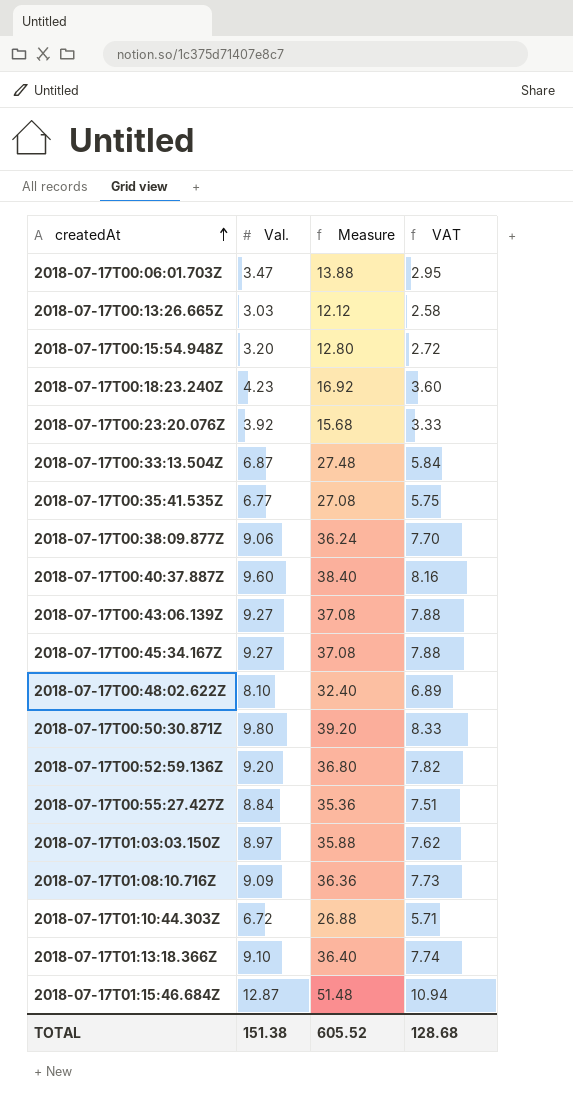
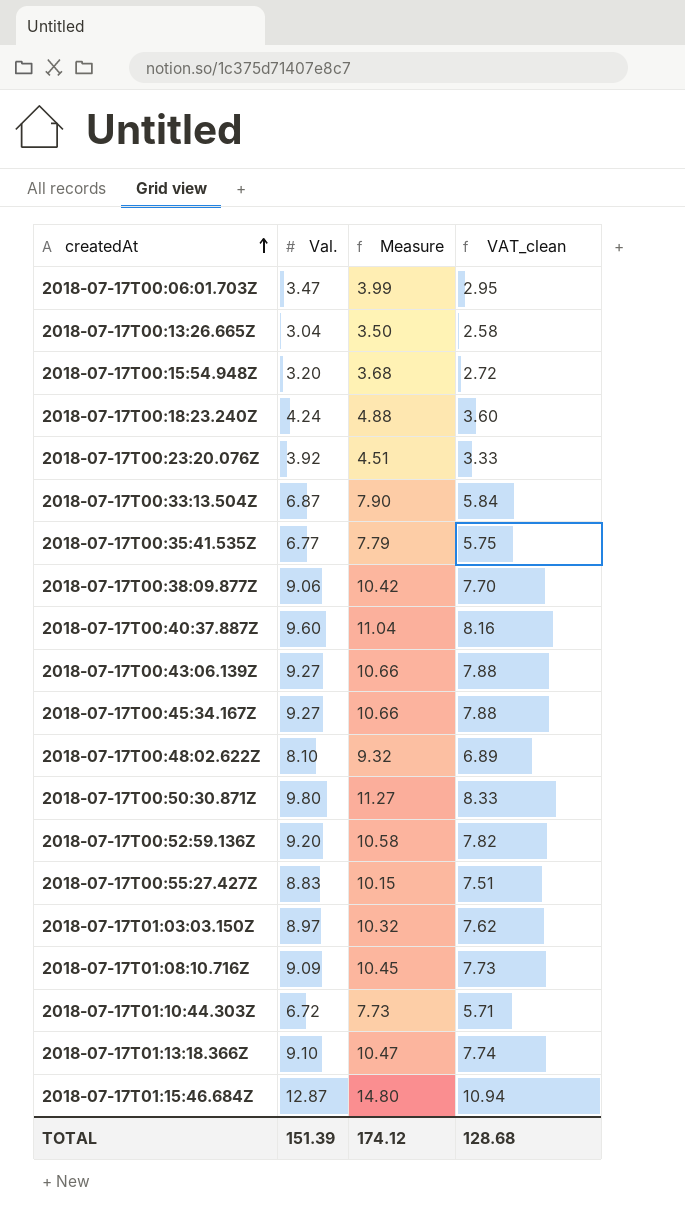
column Measure | formula: [Val.] * 4 -> [Val.] * 1.15
column name: VAT -> VAT_clean
2018-07-17T00:13:26.665Z | Val.: 3.03 -> 3.04
2018-07-17T00:18:23.240Z | Val.: 4.23 -> 4.24
2018-07-17T00:55:27.427Z | Val.: 8.84 -> 8.83
TOTAL | Val.: 151.38 -> 151.39
TOTAL | Measure: 605.52 -> 174.12

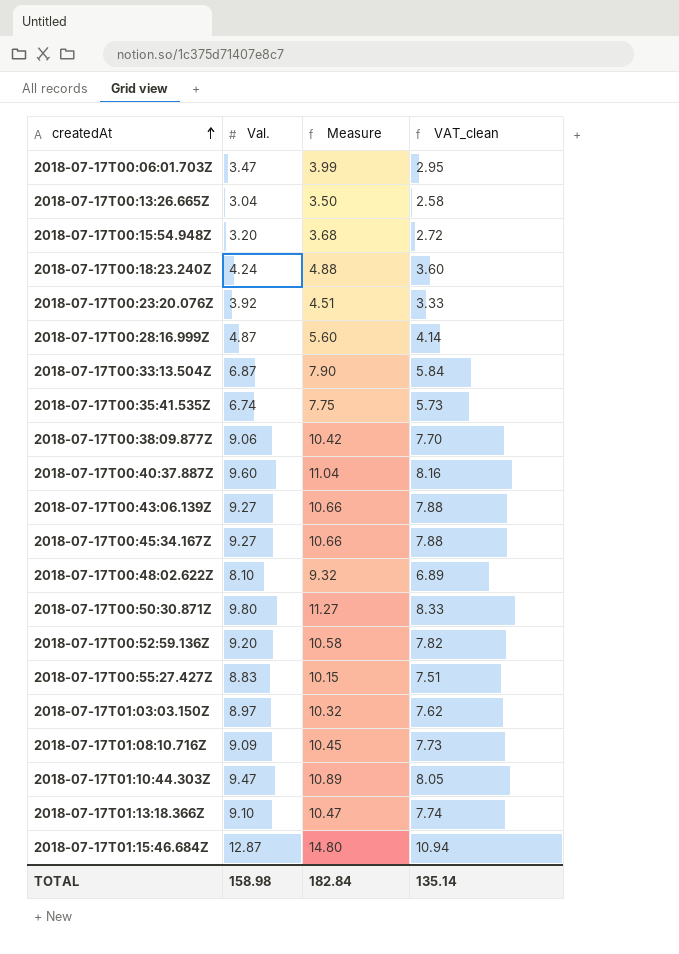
row 2018-07-17T00:28:16.999Z: none -> 4.87 | 5.60 | 4.14
2018-07-17T00:35:41.535Z | Val.: 6.77 -> 6.74
2018-07-17T00:35:41.535Z | Measure: 7.79 -> 7.75
2018-07-17T00:35:41.535Z | VAT_clean: 5.75 -> 5.73
2018-07-17T01:10:44.303Z | Val.: 6.72 -> 9.47
2018-07-17T01:10:44.303Z | Measure: 7.73 -> 10.89
2018-07-17T01:10:44.303Z | VAT_clean: 5.71 -> 8.05
TOTAL | Val.: 151.39 -> 158.98
TOTAL | Measure: 174.12 -> 182.84
TOTAL | VAT_clean: 128.68 -> 135.14

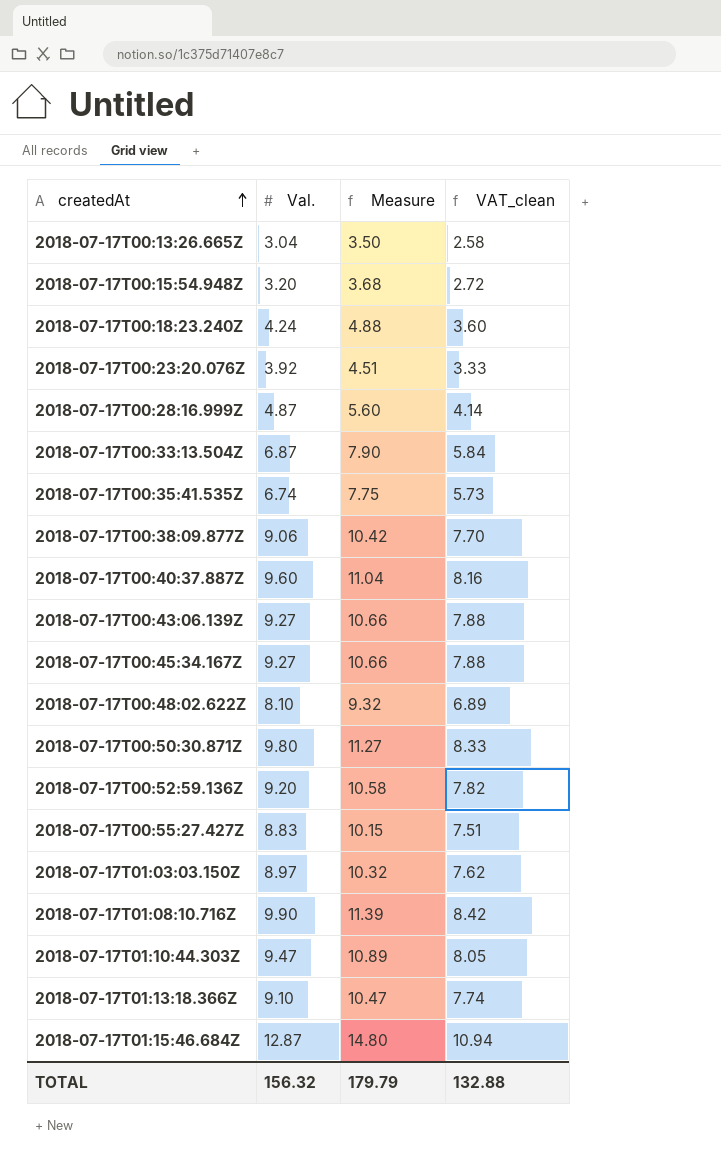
row 2018-07-17T00:06:01.703Z: 3.47 | 3.99 | 2.95 -> none
2018-07-17T01:08:10.716Z | Val.: 9.09 -> 9.90
2018-07-17T01:08:10.716Z | Measure: 10.45 -> 11.39
2018-07-17T01:08:10.716Z | VAT_clean: 7.73 -> 8.42
TOTAL | Val.: 158.98 -> 156.32
TOTAL | Measure: 182.84 -> 179.79
TOTAL | VAT_clean: 135.14 -> 132.88

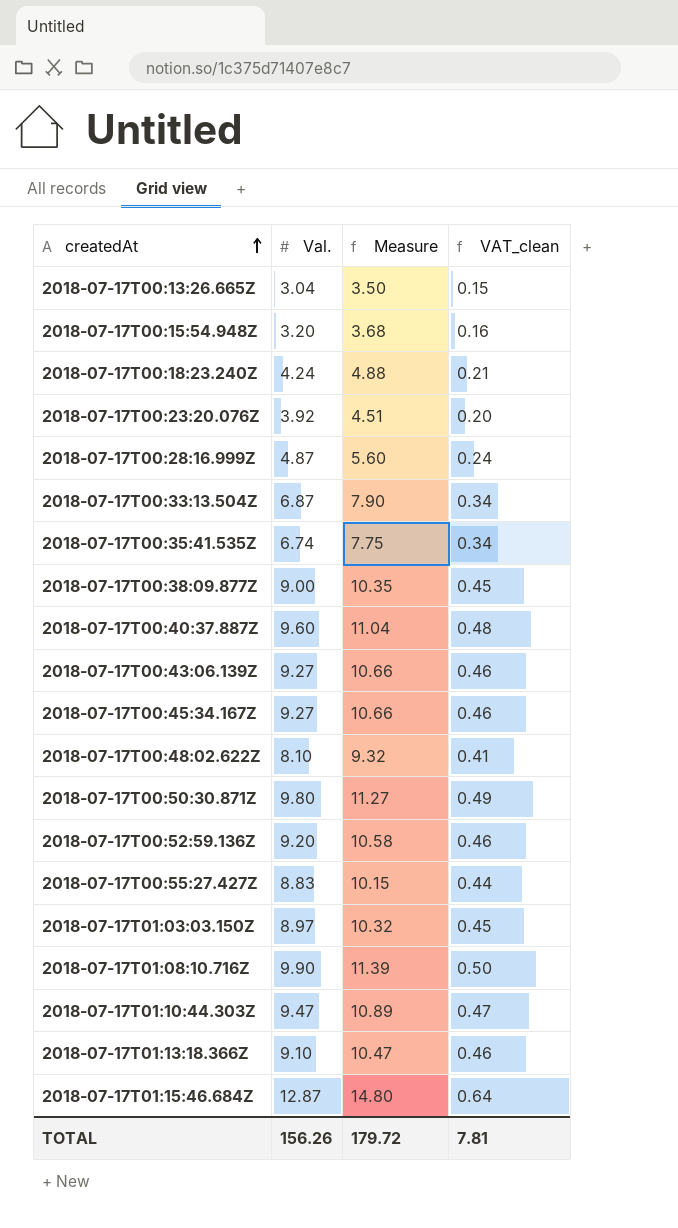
column VAT_clean | formula: [Val.] * 0.85 -> [Val.] * 0.05
2018-07-17T00:38:09.877Z | Val.: 9.06 -> 9.00
2018-07-17T00:38:09.877Z | Measure: 10.42 -> 10.35
TOTAL | Val.: 156.32 -> 156.26
TOTAL | Measure: 179.79 -> 179.72
TOTAL | VAT_clean: 132.88 -> 7.81

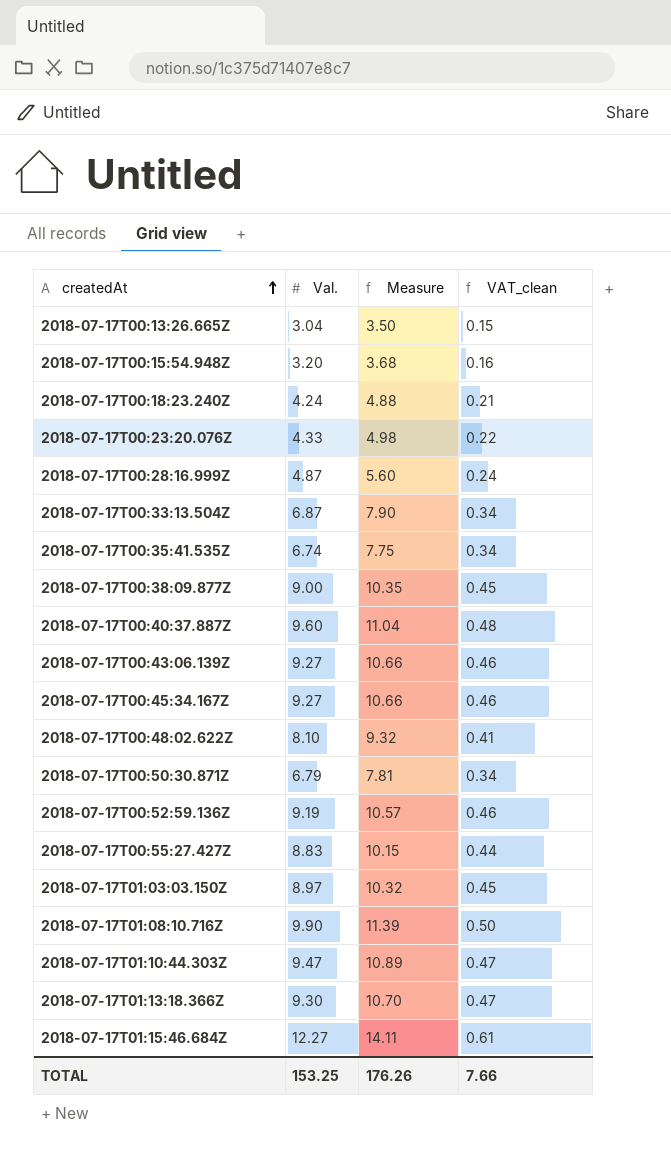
2018-07-17T00:23:20.076Z | Val.: 3.92 -> 4.33
2018-07-17T00:23:20.076Z | Measure: 4.51 -> 4.98
2018-07-17T00:23:20.076Z | VAT_clean: 0.20 -> 0.22
2018-07-17T00:50:30.871Z | Val.: 9.80 -> 6.79
2018-07-17T00:50:30.871Z | Measure: 11.27 -> 7.81
2018-07-17T00:50:30.871Z | VAT_clean: 0.49 -> 0.34
2018-07-17T00:52:59.136Z | Val.: 9.20 -> 9.19
2018-07-17T00:52:59.136Z | Measure: 10.58 -> 10.57
2018-07-17T01:13:18.366Z | Val.: 9.10 -> 9.30
2018-07-17T01:13:18.366Z | Measure: 10.47 -> 10.70
2018-07-17T01:13:18.366Z | VAT_clean: 0.46 -> 0.47
2018-07-17T01:15:46.684Z | Val.: 12.87 -> 12.27
2018-07-17T01:15:46.684Z | Measure: 14.80 -> 14.11
2018-07-17T01:15:46.684Z | VAT_clean: 0.64 -> 0.61
TOTAL | Val.: 156.26 -> 153.25
TOTAL | Measure: 179.72 -> 176.26
TOTAL | VAT_clean: 7.81 -> 7.66

